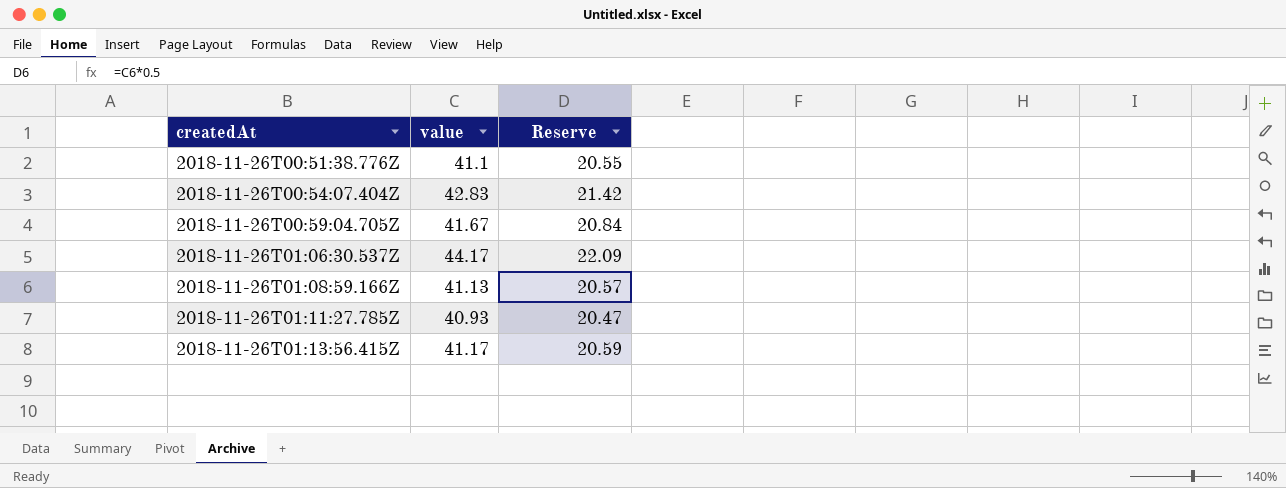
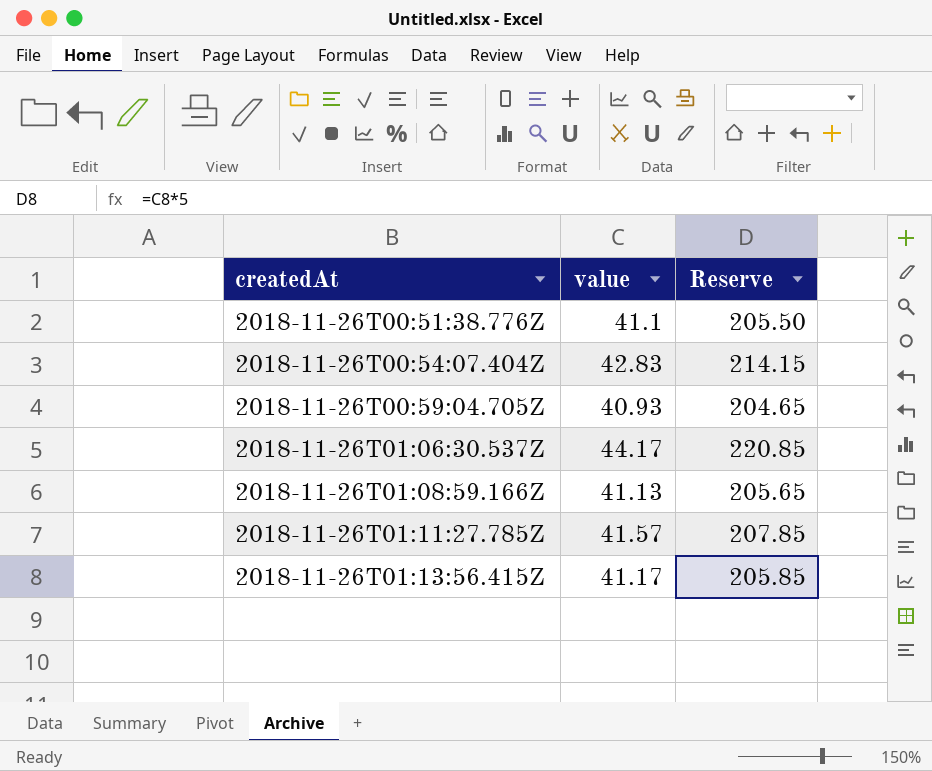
column Reserve | formula: [value] * 0.5 -> [value] * 5
2018-11-26T00:59:04.705Z | value: 41.67 -> 40.93
2018-11-26T01:11:27.785Z | value: 40.93 -> 41.57

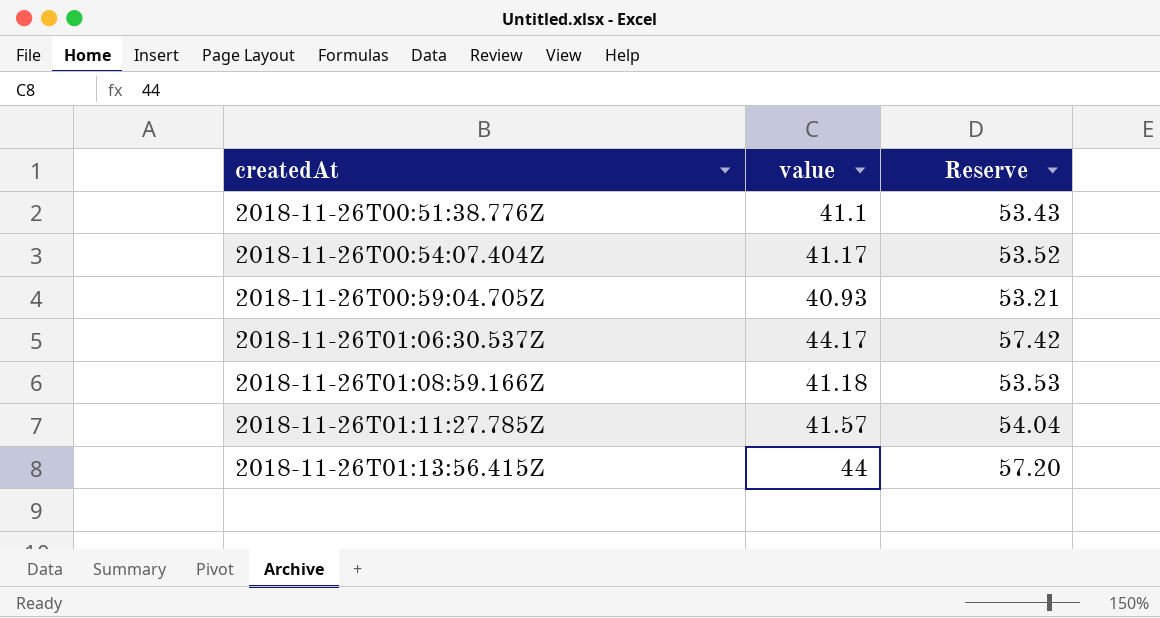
column Reserve | formula: [value] * 5 -> [value] * 1.3
2018-11-26T00:54:07.404Z | value: 42.83 -> 41.17
2018-11-26T01:08:59.166Z | value: 41.13 -> 41.18
2018-11-26T01:13:56.415Z | value: 41.17 -> 44

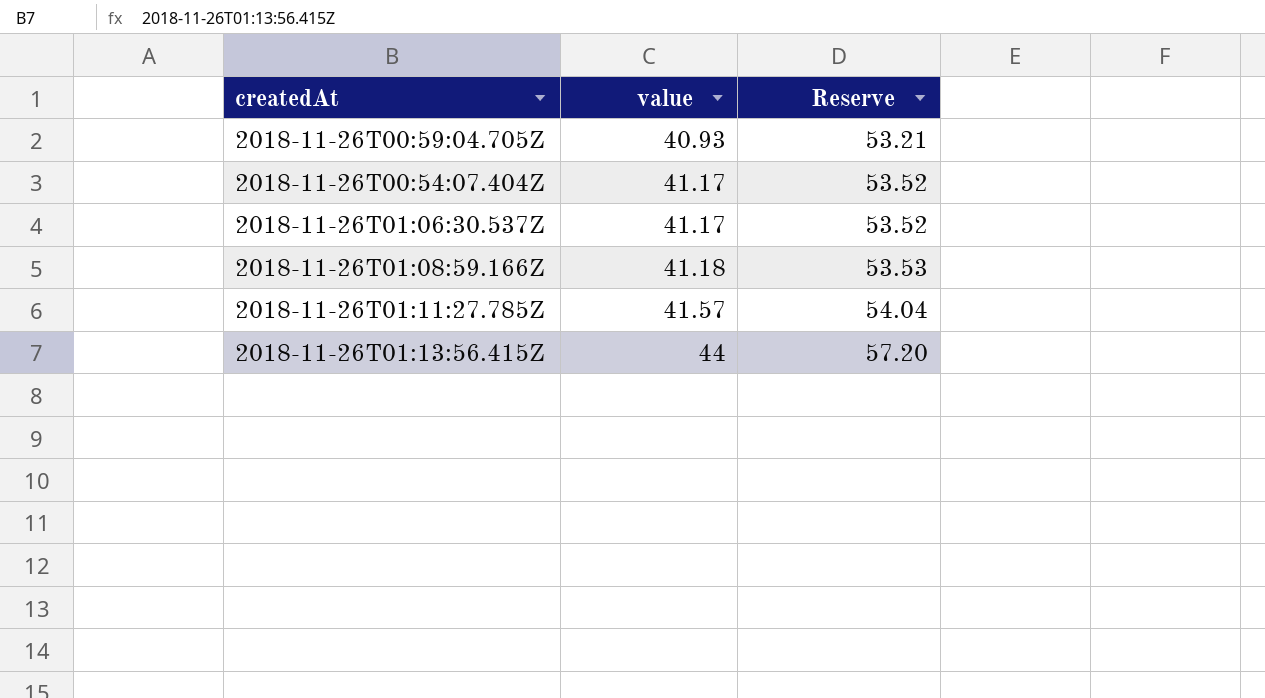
row order: createdAt ascending -> value ascending
row 2018-11-26T00:51:38.776Z: 41.1 | 53.43 -> none
2018-11-26T01:06:30.537Z | value: 44.17 -> 41.17
2018-11-26T01:06:30.537Z | Reserve: 57.42 -> 53.52

